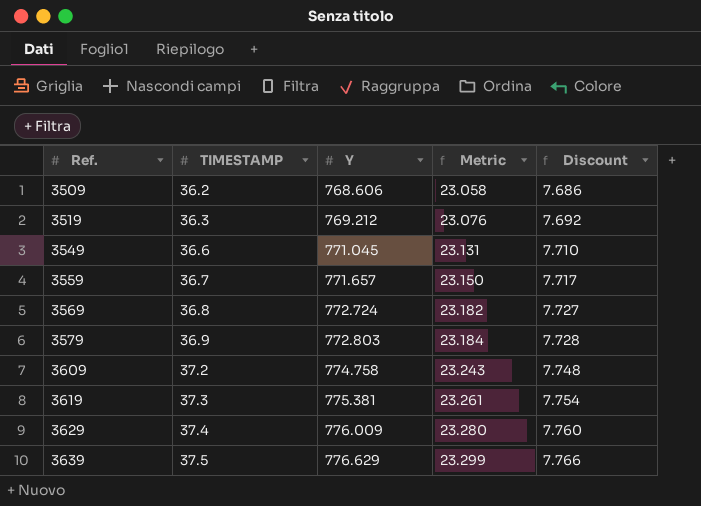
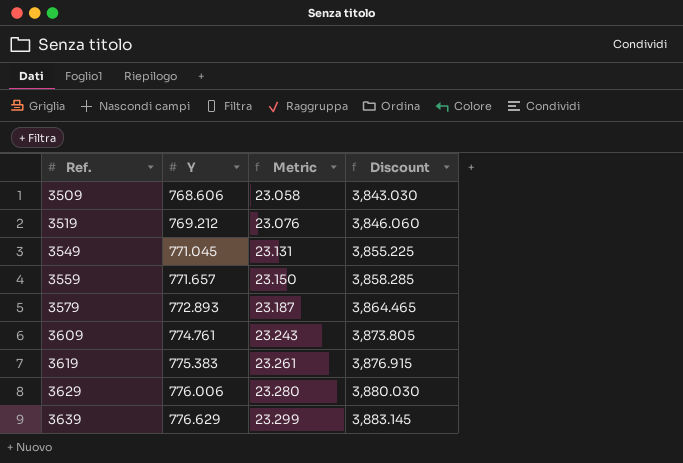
column TIMESTAMP | position: 2 -> none
column Discount | formula: [Y] * 0.01 -> [Y] * 5
row 3569: 36.8 | 772.724 | 23.182 | 7.727 -> none
3579 | Y: 772.803 -> 772.893
3579 | Metric: 23.184 -> 23.187
3609 | Y: 774.758 -> 774.761
3619 | Y: 775.381 -> 775.383
3629 | Y: 776.009 -> 776.006

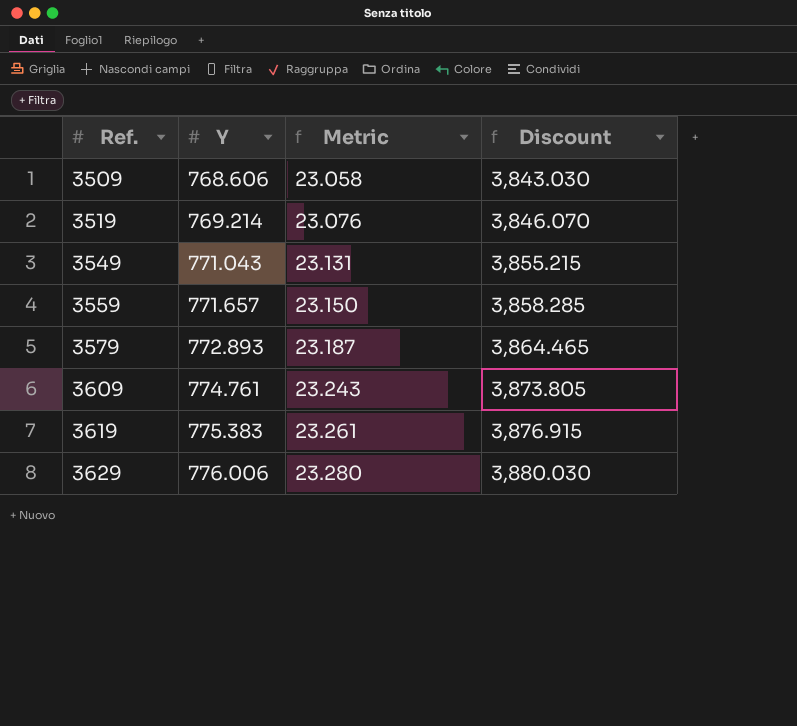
row 3639: 776.629 | 23.299 | 3,883.145 -> none
3519 | Y: 769.212 -> 769.214
3519 | Discount: 3,846.060 -> 3,846.070
3549 | Y: 771.045 -> 771.043
3549 | Discount: 3,855.225 -> 3,855.215

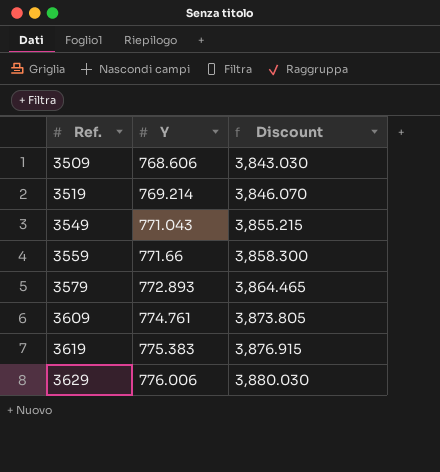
column Metric | formula: [Y] * 0.03 -> none
3559 | Y: 771.657 -> 771.66
3559 | Discount: 3,858.285 -> 3,858.300

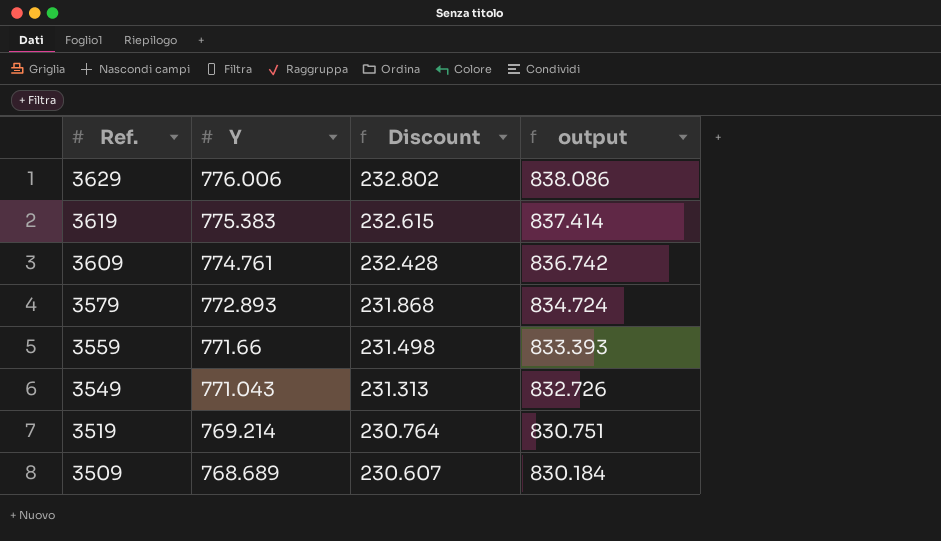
row order: Ref. ascending -> Ref. descending
column Discount | formula: [Y] * 5 -> [Y] * 0.3
column output | formula: none -> [Y] * 1.08
3509 | Y: 768.606 -> 768.689

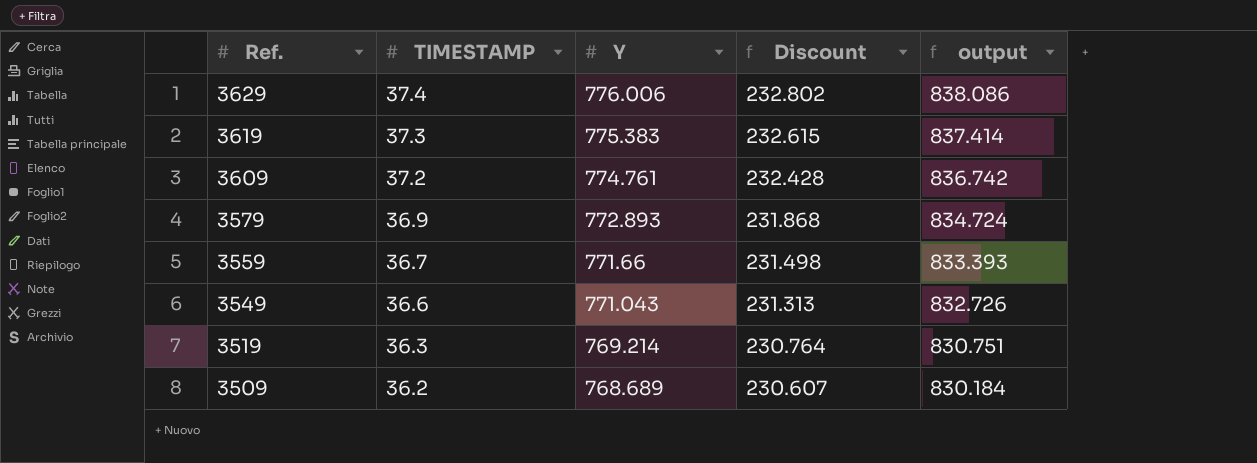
column TIMESTAMP | position: none -> 2

